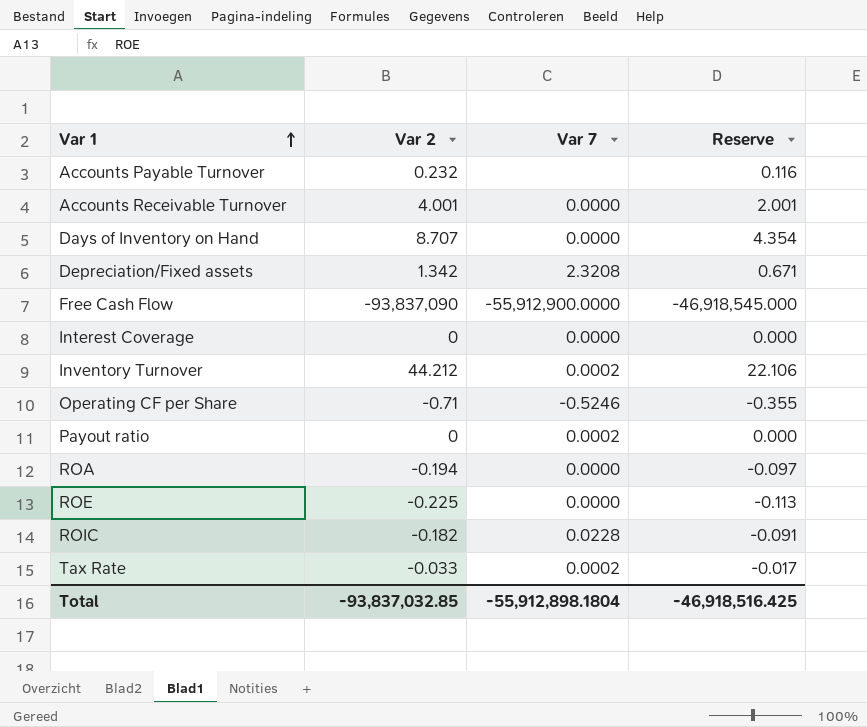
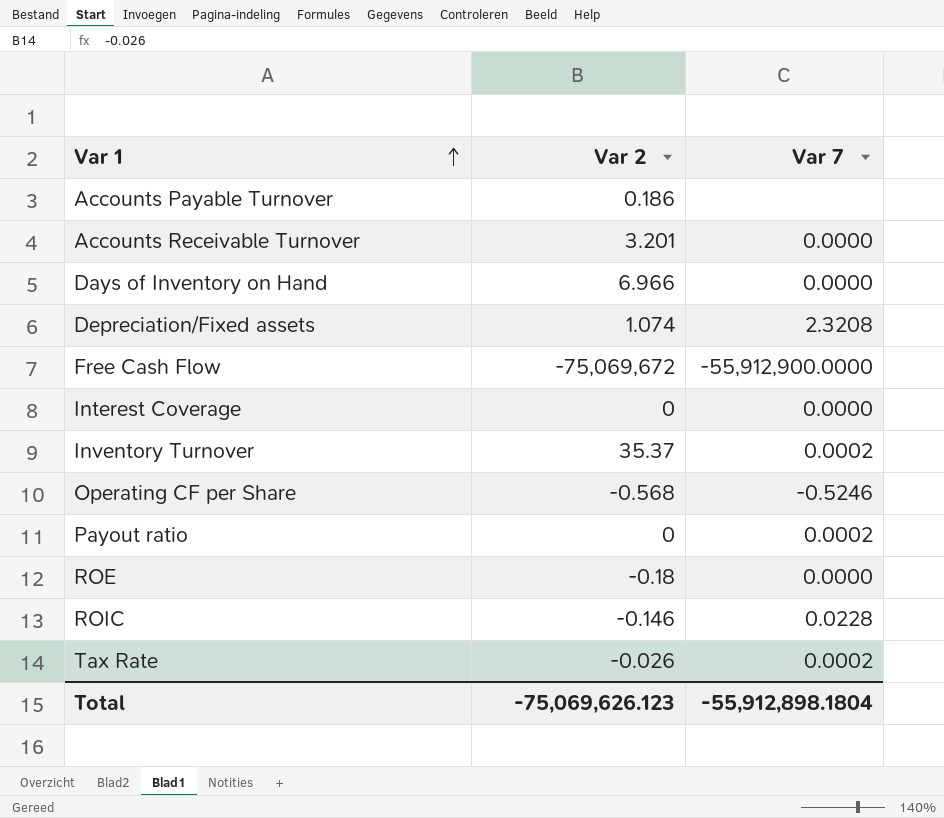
column Reserve | formula: [Var 2] * 0.5 -> none
row ROA: -0.194 | 0.0000 | -0.097 -> none
Accounts Payable Turnover | Var 2: 0.232 -> 0.186
Accounts Receivable Turnover | Var 2: 4.001 -> 3.201
Days of Inventory on Hand | Var 2: 8.707 -> 6.966
Depreciation/Fixed assets | Var 2: 1.342 -> 1.074
Free Cash Flow | Var 2: -93,837,090 -> -75,069,672
Inventory Turnover | Var 2: 44.212 -> 35.37
Operating CF per Share | Var 2: -0.71 -> -0.568
ROE | Var 2: -0.225 -> -0.18
ROIC | Var 2: -0.182 -> -0.146
Tax Rate | Var 2: -0.033 -> -0.026
Total | Var 2: -93,837,032.85 -> -75,069,626.123

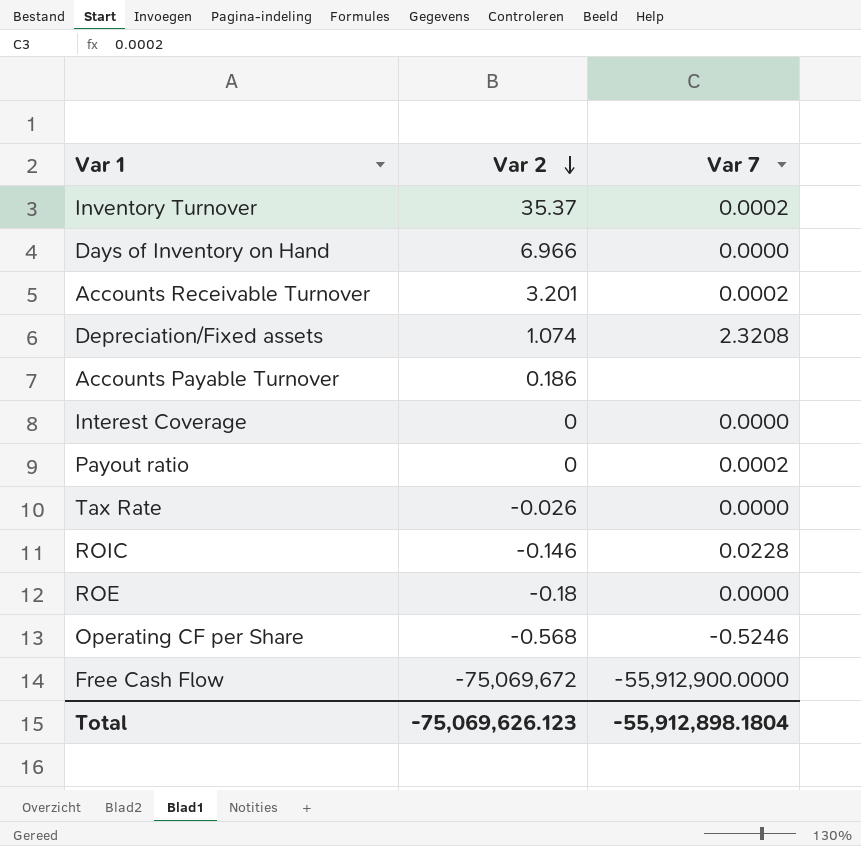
row order: Var 1 ascending -> Var 2 descending
Accounts Receivable Turnover | Var 7: 0.0000 -> 0.0002
Tax Rate | Var 7: 0.0002 -> 0.0000

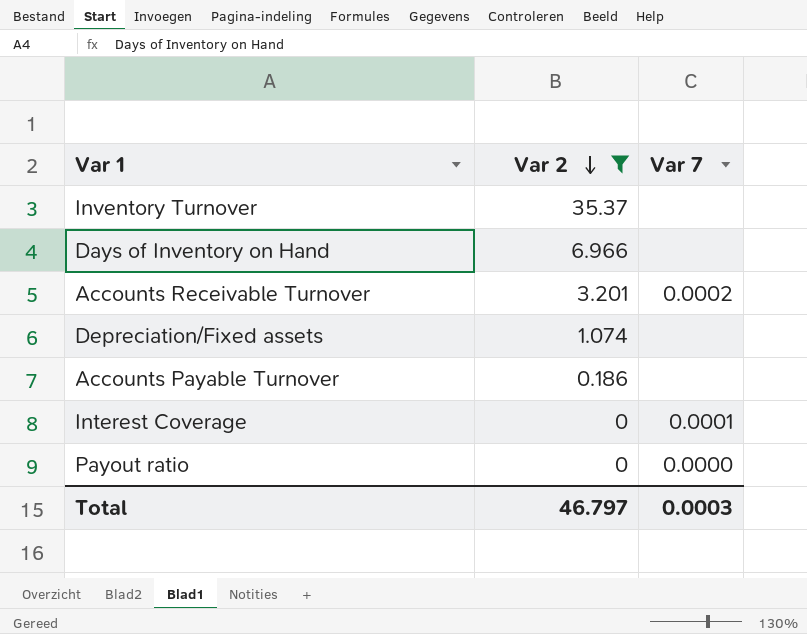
filter: none -> Var 2 >= 0
Inventory Turnover | Var 7: 0.0002 -> none
Days of Inventory on Hand | Var 7: 0.0000 -> none
Depreciation/Fixed assets | Var 7: 2.3208 -> none
Interest Coverage | Var 7: 0.0000 -> 0.0001
Payout ratio | Var 7: 0.0002 -> 0.0000
Total | Var 2: -75,069,626.123 -> 46.797
Total | Var 7: -55,912,898.1804 -> 0.0003

